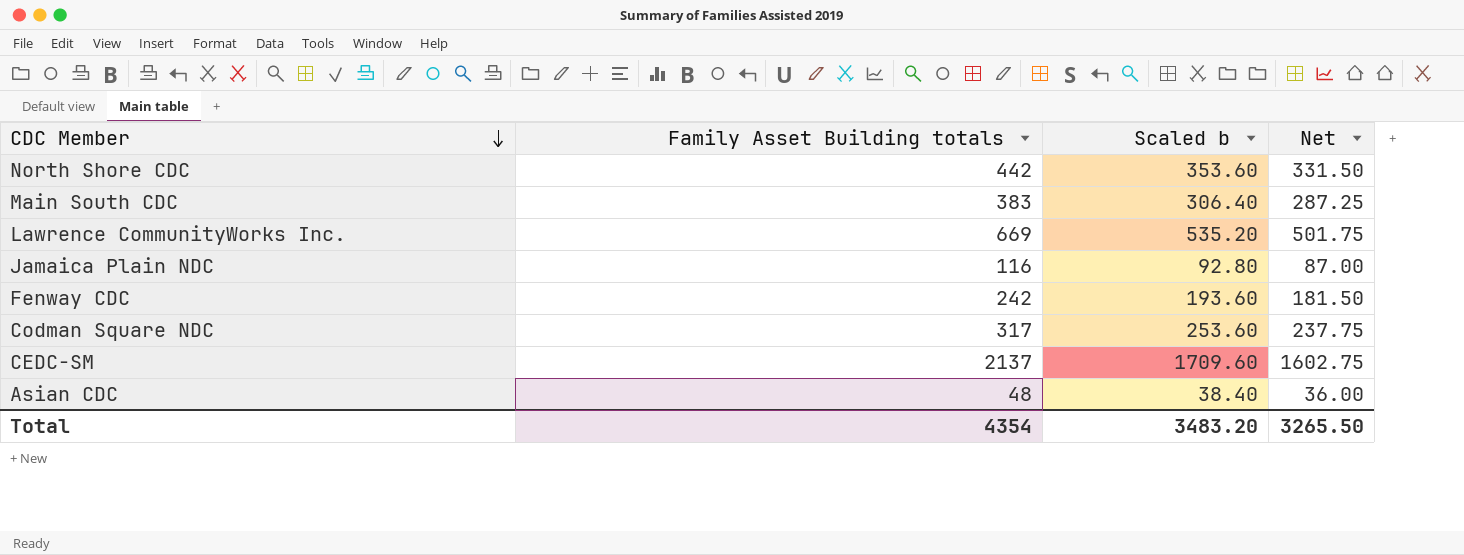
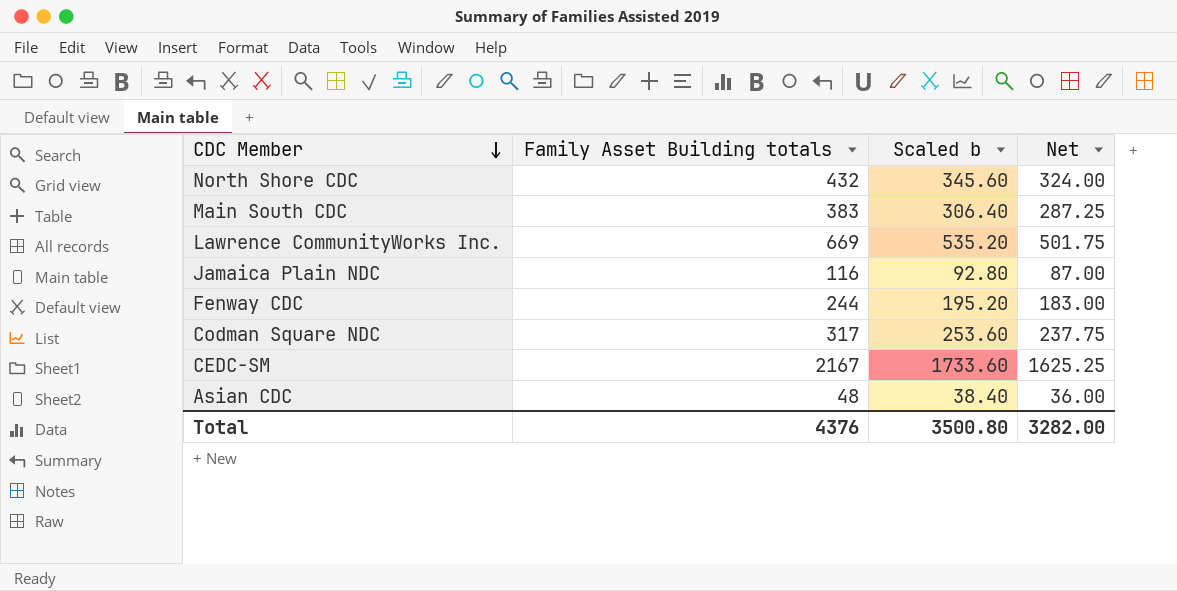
North Shore CDC | Family Asset Building totals: 442 -> 432
North Shore CDC | Scaled b: 353.60 -> 345.60
North Shore CDC | Net: 331.50 -> 324.00
Fenway CDC | Family Asset Building totals: 242 -> 244
Fenway CDC | Scaled b: 193.60 -> 195.20
Fenway CDC | Net: 181.50 -> 183.00
CEDC-SM | Family Asset Building totals: 2137 -> 2167
CEDC-SM | Scaled b: 1709.60 -> 1733.60
CEDC-SM | Net: 1602.75 -> 1625.25
Total | Family Asset Building totals: 4354 -> 4376
Total | Scaled b: 3483.20 -> 3500.80
Total | Net: 3265.50 -> 3282.00

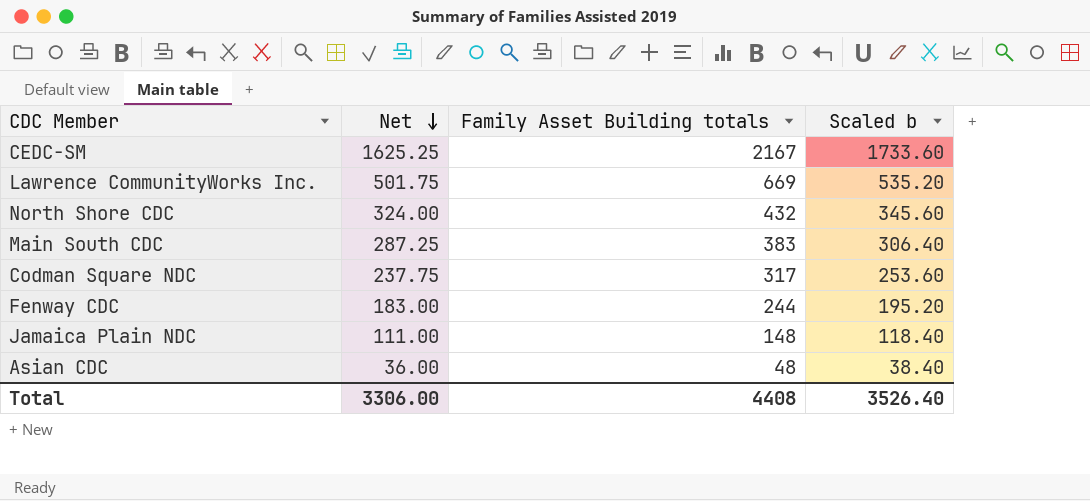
row order: CDC Member descending -> Net descending
column Net | position: 4 -> 2
Jamaica Plain NDC | Net: 87.00 -> 111.00
Jamaica Plain NDC | Family Asset Building totals: 116 -> 148
Jamaica Plain NDC | Scaled b: 92.80 -> 118.40
Total | Net: 3282.00 -> 3306.00
Total | Family Asset Building totals: 4376 -> 4408
Total | Scaled b: 3500.80 -> 3526.40

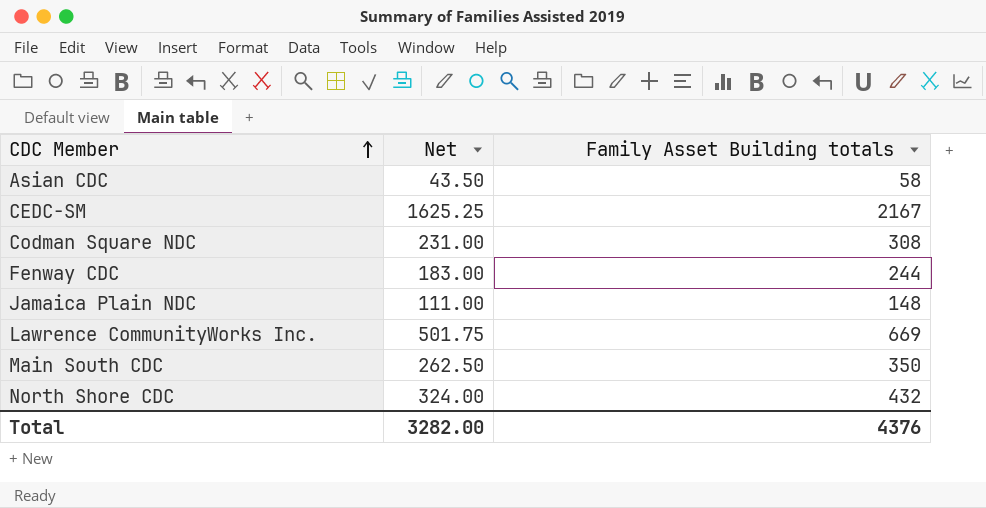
row order: Net descending -> CDC Member ascending
column Scaled b | formula: [Family Asset Building totals] * 0.8 -> none
Asian CDC | Net: 36.00 -> 43.50
Asian CDC | Family Asset Building totals: 48 -> 58
Codman Square NDC | Net: 237.75 -> 231.00
Codman Square NDC | Family Asset Building totals: 317 -> 308
Main South CDC | Net: 287.25 -> 262.50
Main South CDC | Family Asset Building totals: 383 -> 350
Total | Net: 3306.00 -> 3282.00
Total | Family Asset Building totals: 4408 -> 4376

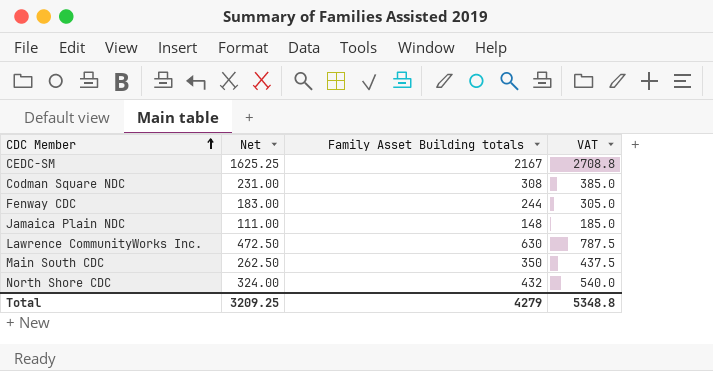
column VAT | formula: none -> [Family Asset Building totals] * 1.25
row Asian CDC: 43.50 | 58 -> none
Lawrence CommunityWorks Inc. | Net: 501.75 -> 472.50
Lawrence CommunityWorks Inc. | Family Asset Building totals: 669 -> 630
Total | Net: 3282.00 -> 3209.25
Total | Family Asset Building totals: 4376 -> 4279

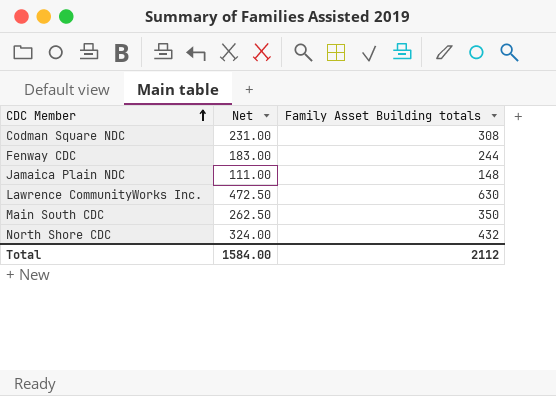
column VAT | formula: [Family Asset Building totals] * 1.25 -> none
row CEDC-SM: 1625.25 | 2167 | 2708.8 -> none
Total | Net: 3209.25 -> 1584.00
Total | Family Asset Building totals: 4279 -> 2112

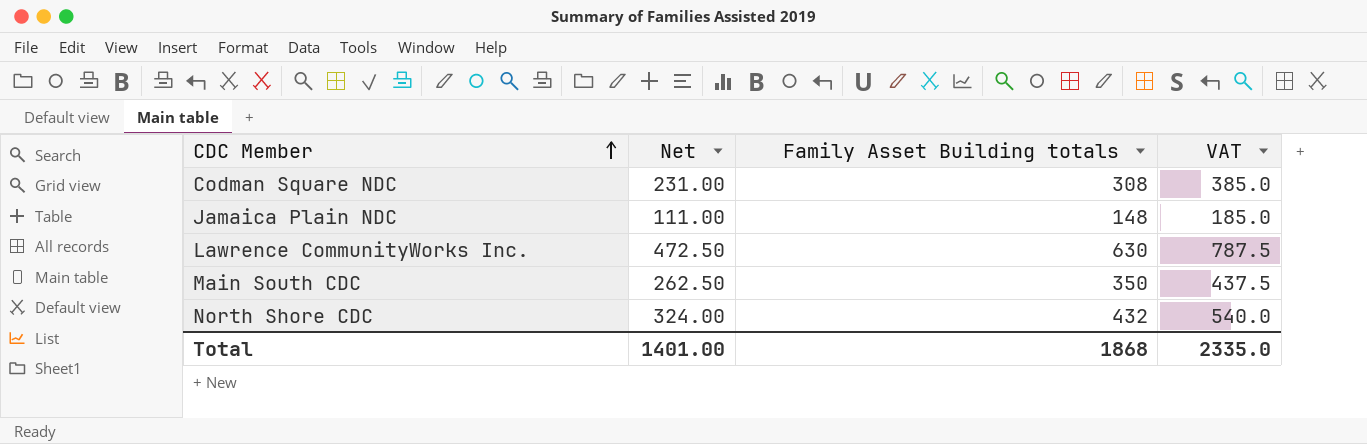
column VAT | formula: none -> [Family Asset Building totals] * 1.25
row Fenway CDC: 183.00 | 244 -> none
Total | Net: 1584.00 -> 1401.00
Total | Family Asset Building totals: 2112 -> 1868

